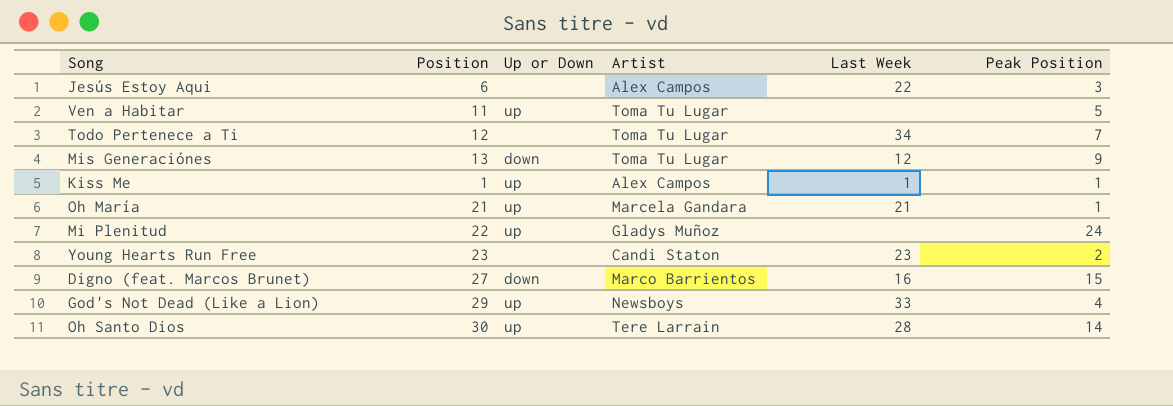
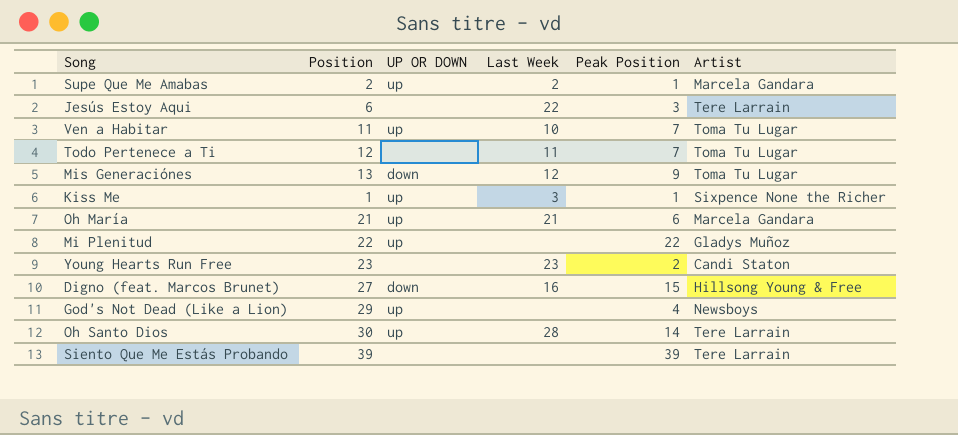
column name: Up or Down -> UP OR DOWN
column Artist | position: 4 -> 6
row Supe Que Me Amabas: none -> 2 | up | 2 | 1 | Marcela Gandara
Jesús Estoy Aqui | Artist: Alex Campos -> Tere Larrain
Ven a Habitar | Last Week: none -> 10
Ven a Habitar | Peak Position: 5 -> 7
Todo Pertenece a Ti | Last Week: 34 -> 11
Kiss Me | Last Week: 1 -> 3
Kiss Me | Artist: Alex Campos -> Sixpence None the Richer
Oh María | Peak Position: 1 -> 6
Mi Plenitud | Peak Position: 24 -> 22
Digno (feat. Marcos Brunet) | Artist: Marco Barrientos -> Hillsong Young & Free
God's Not Dead (Like a Lion) | Last Week: 33 -> none
row Siento Que Me Estás Probando: none -> 39 | none | none | 39 | Tere Larrain

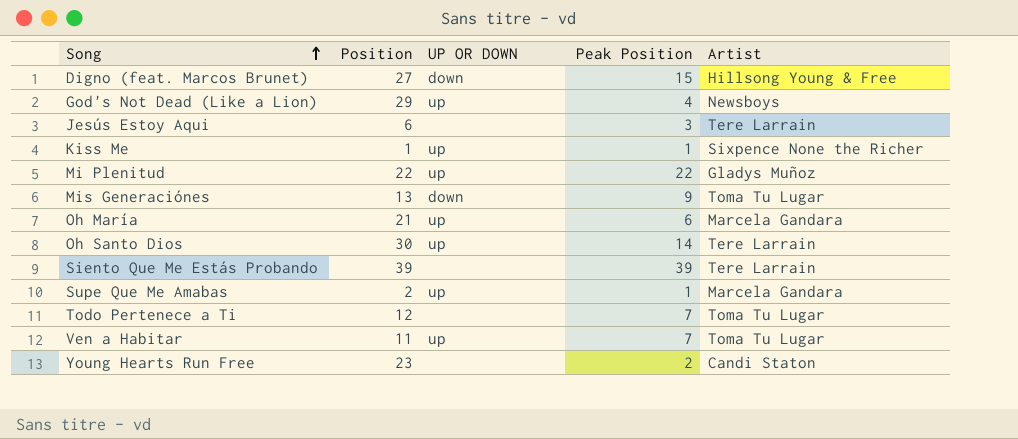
row order: none -> Song ascending
column Last Week | position: 4 -> none

